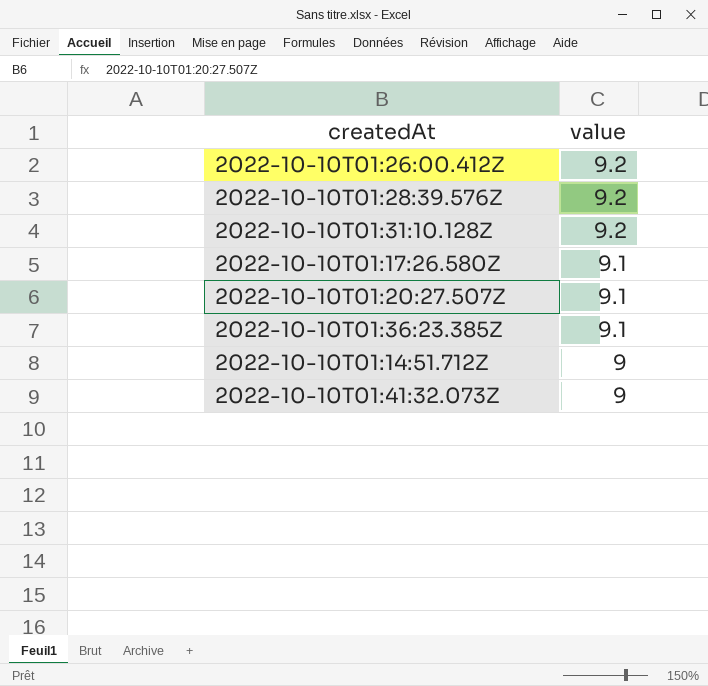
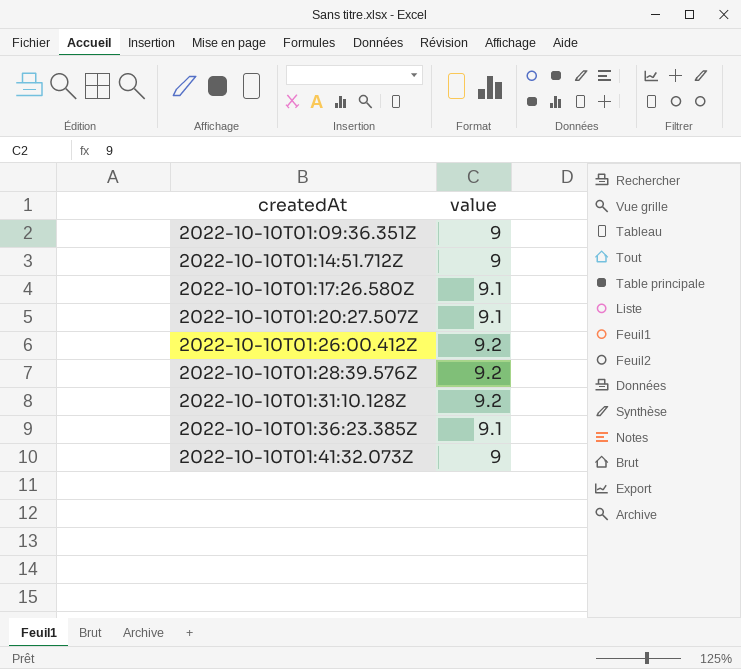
row order: value descending -> createdAt ascending
row 2022-10-10T01:09:36.351Z: none -> 9

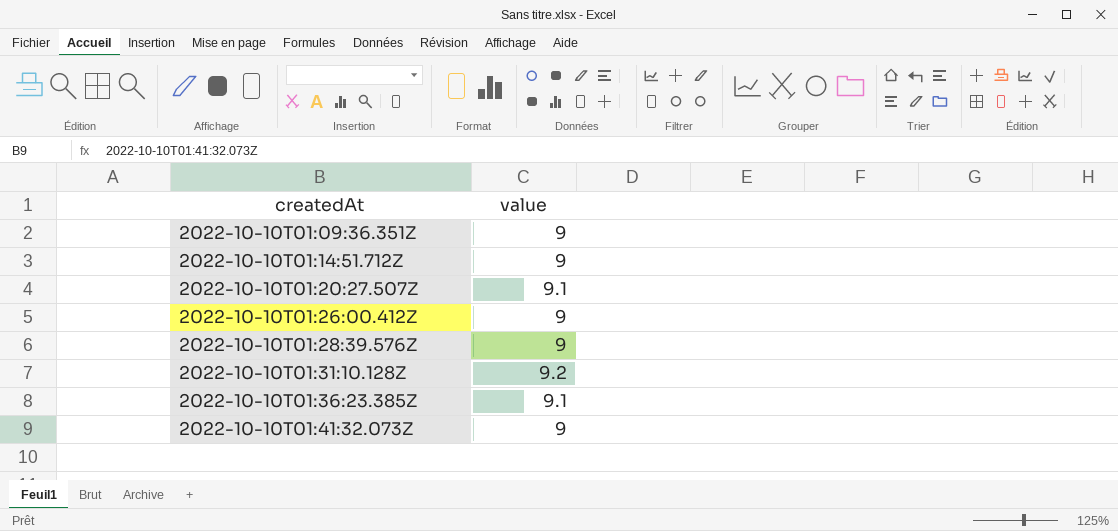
row 2022-10-10T01:17:26.580Z: 9.1 -> none
2022-10-10T01:26:00.412Z | value: 9.2 -> 9
2022-10-10T01:28:39.576Z | value: 9.2 -> 9

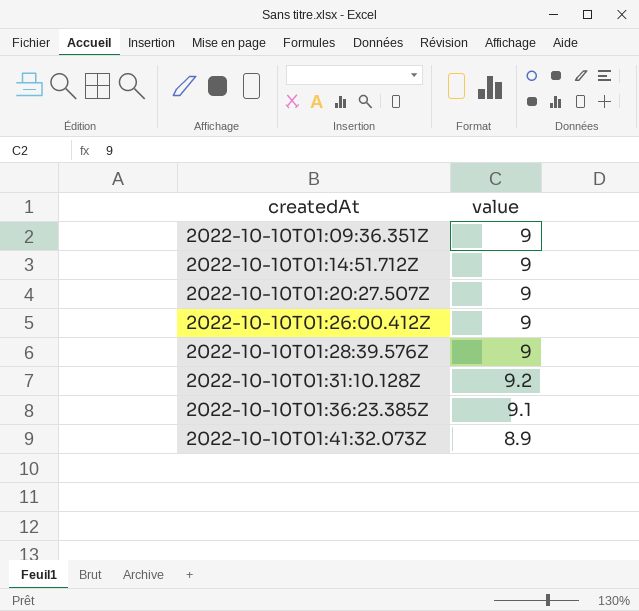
2022-10-10T01:20:27.507Z | value: 9.1 -> 9
2022-10-10T01:41:32.073Z | value: 9 -> 8.9

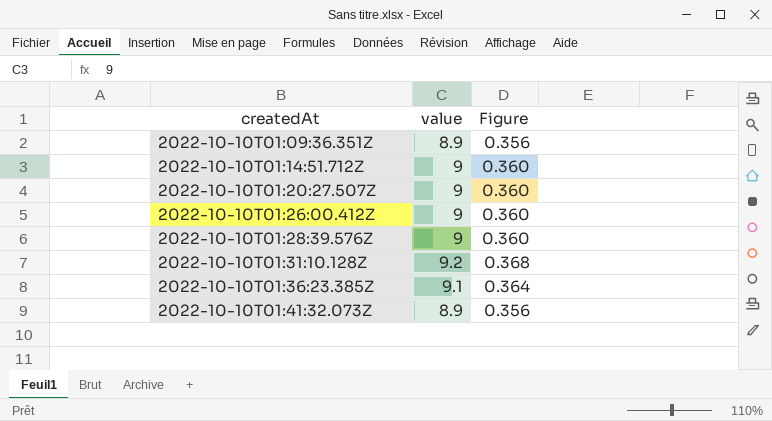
column Figure | formula: none -> [value] * 0.04
2022-10-10T01:09:36.351Z | value: 9 -> 8.9

